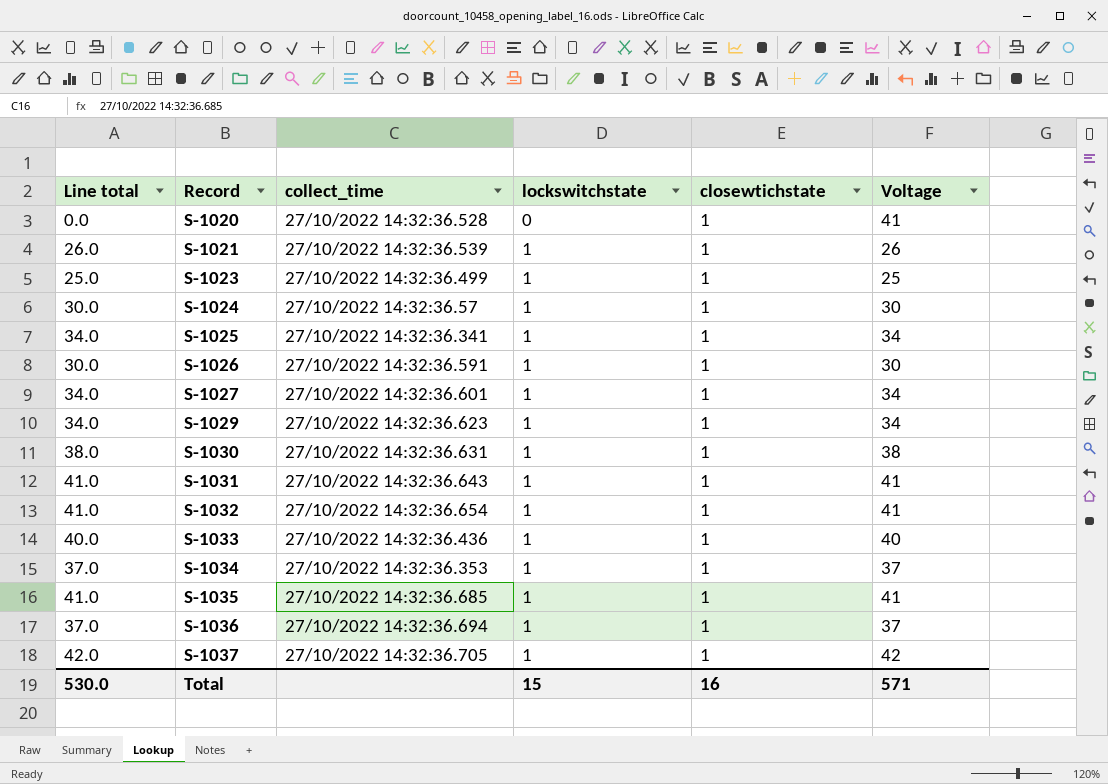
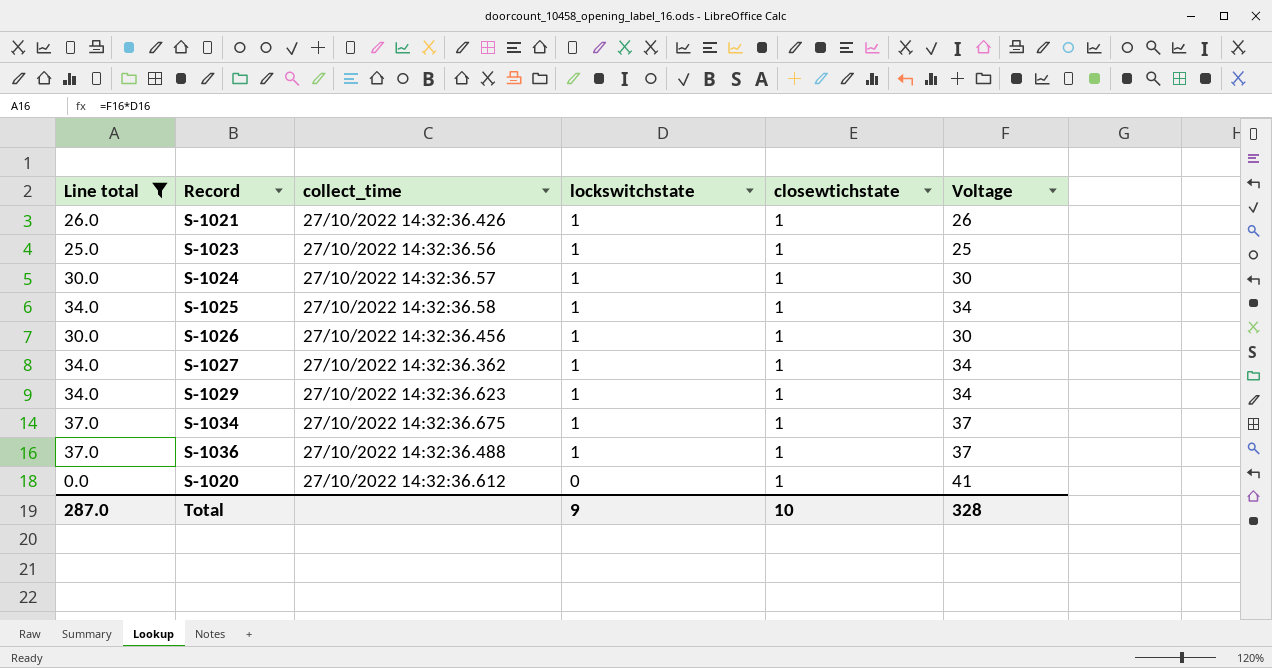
filter: none -> Line total <= 37.0
row order: Record ascending -> lockswitchstate descending
S-1021 | collect_time: 27/10/2022 14:32:36.539 -> 27/10/2022 14:32:36.426
S-1023 | collect_time: 27/10/2022 14:32:36.499 -> 27/10/2022 14:32:36.56
S-1025 | collect_time: 27/10/2022 14:32:36.341 -> 27/10/2022 14:32:36.58
S-1026 | collect_time: 27/10/2022 14:32:36.591 -> 27/10/2022 14:32:36.456
S-1027 | collect_time: 27/10/2022 14:32:36.601 -> 27/10/2022 14:32:36.362
S-1034 | collect_time: 27/10/2022 14:32:36.353 -> 27/10/2022 14:32:36.675
S-1036 | collect_time: 27/10/2022 14:32:36.694 -> 27/10/2022 14:32:36.488
S-1020 | collect_time: 27/10/2022 14:32:36.528 -> 27/10/2022 14:32:36.612
Total | Line total: 530.0 -> 287.0
Total | lockswitchstate: 15 -> 9
Total | closewtichstate: 16 -> 10
Total | Voltage: 571 -> 328

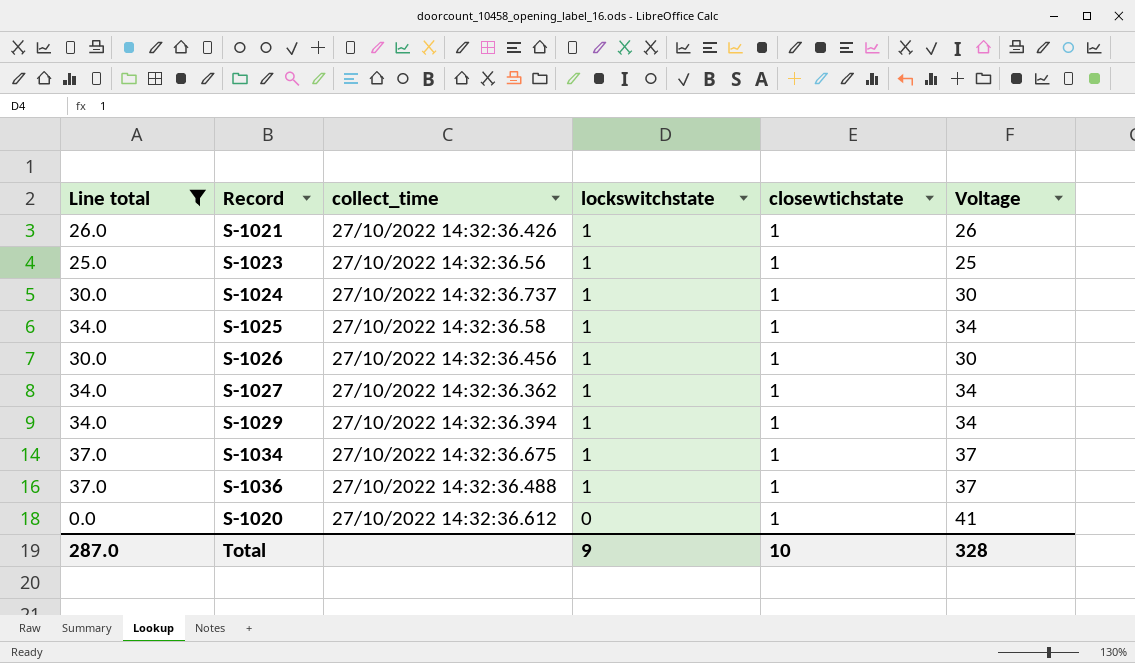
S-1024 | collect_time: 27/10/2022 14:32:36.57 -> 27/10/2022 14:32:36.737
S-1029 | collect_time: 27/10/2022 14:32:36.623 -> 27/10/2022 14:32:36.394

